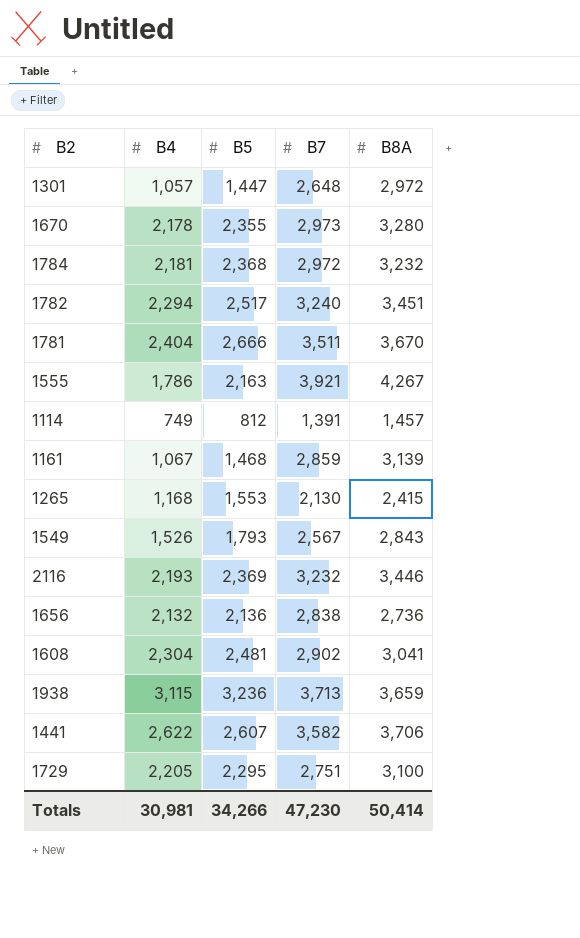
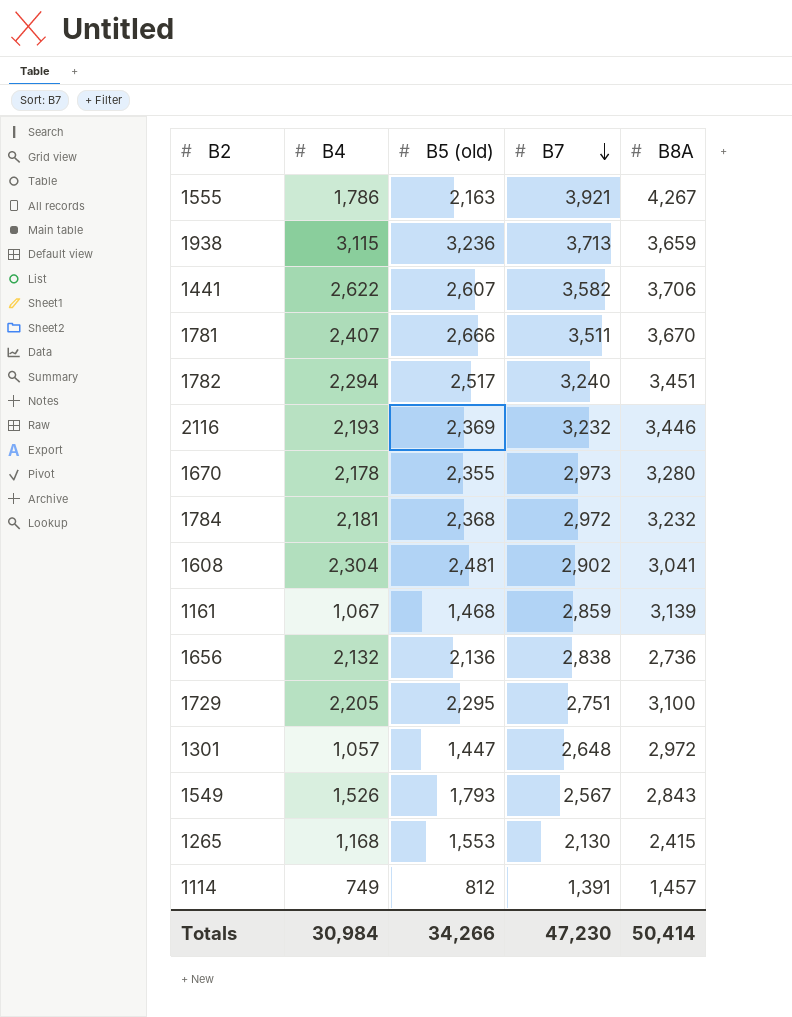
row order: none -> B7 descending
column name: B5 -> B5 (old)
1781 | B4: 2,404 -> 2,407
Totals | B4: 30,981 -> 30,984

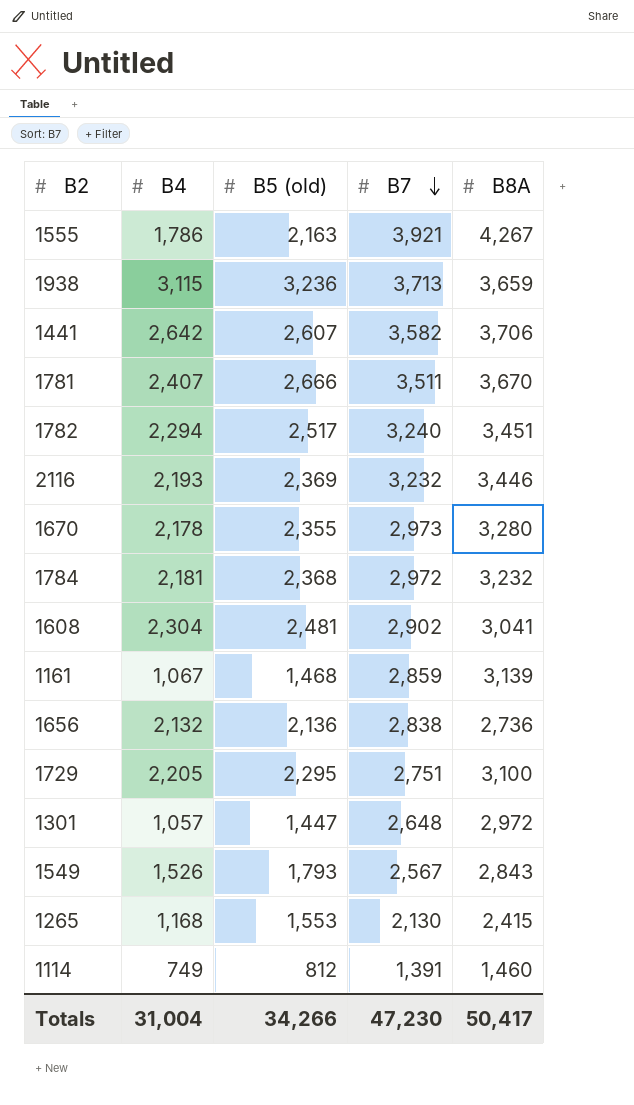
1441 | B4: 2,622 -> 2,642
1114 | B8A: 1,457 -> 1,460
Totals | B4: 30,984 -> 31,004
Totals | B8A: 50,414 -> 50,417

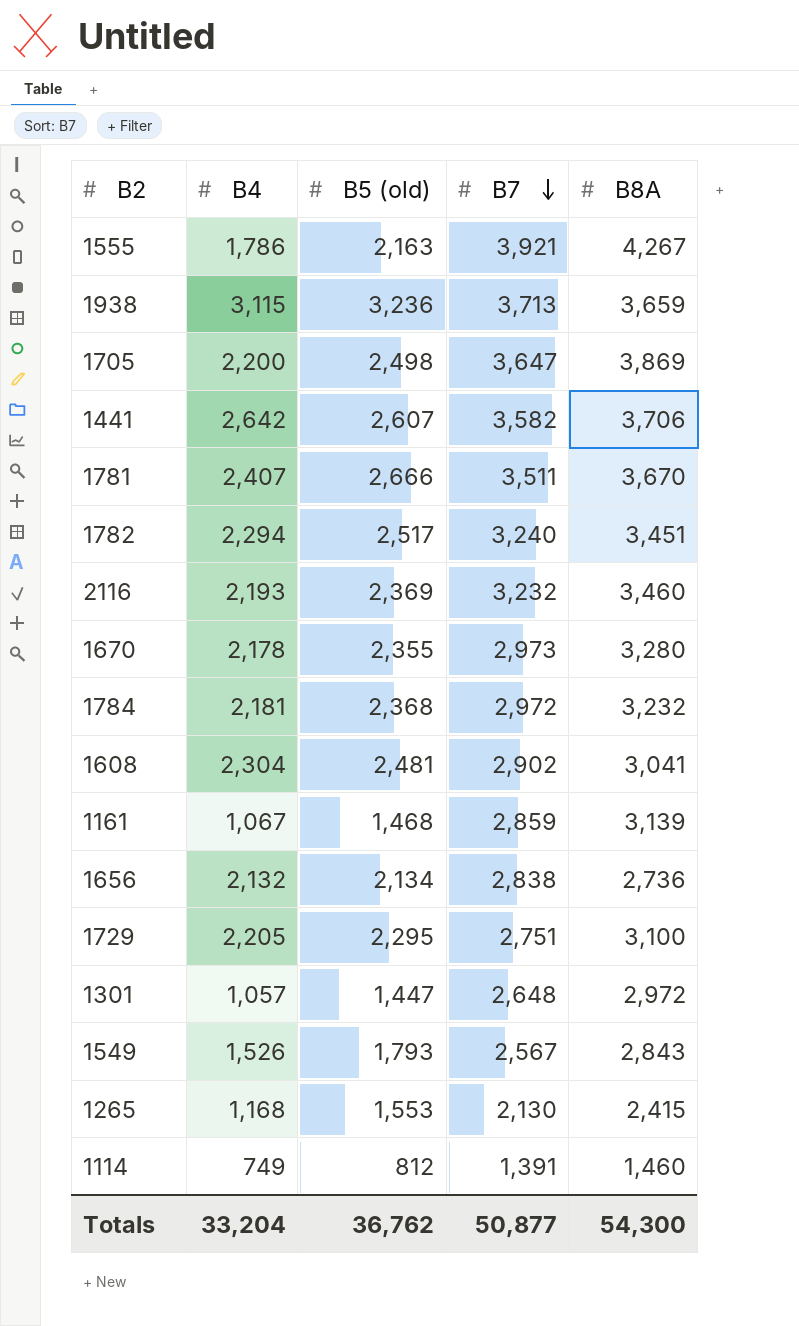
row 1705: none -> 2,200 | 2,498 | 3,647 | 3,869
2116 | B8A: 3,446 -> 3,460
1656 | B5 (old): 2,136 -> 2,134
Totals | B4: 31,004 -> 33,204
Totals | B5 (old): 34,266 -> 36,762
Totals | B7: 47,230 -> 50,877
Totals | B8A: 50,417 -> 54,300

